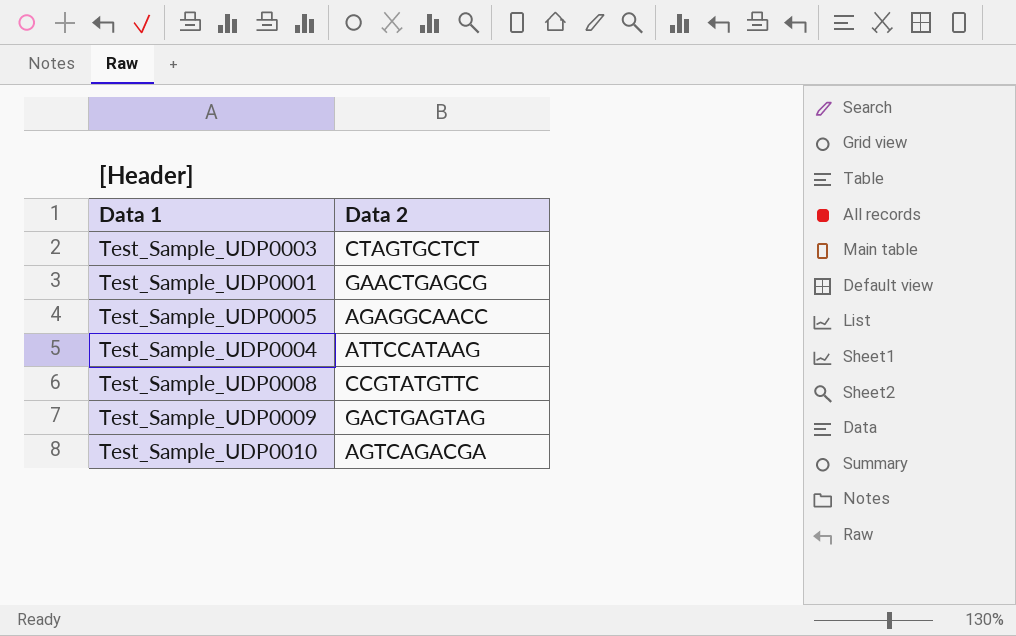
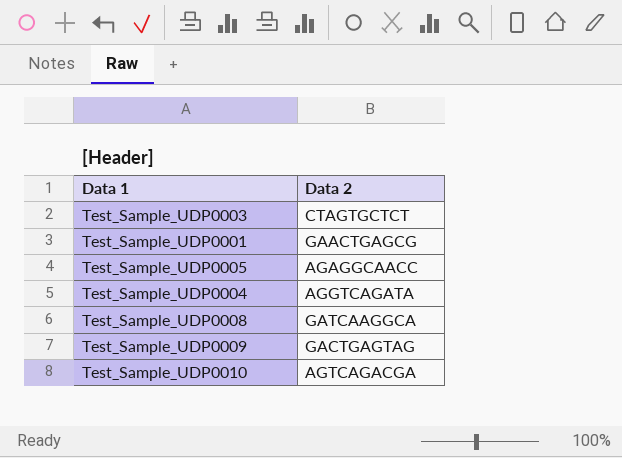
Test_Sample_UDP0004 | Data 2: ATTCCATAAG -> AGGTCAGATA
Test_Sample_UDP0008 | Data 2: CCGTATGTTC -> GATCAAGGCA

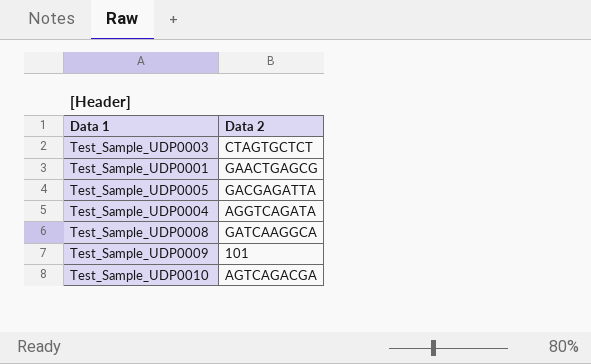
Test_Sample_UDP0005 | Data 2: AGAGGCAACC -> GACGAGATTA
Test_Sample_UDP0009 | Data 2: GACTGAGTAG -> 101

